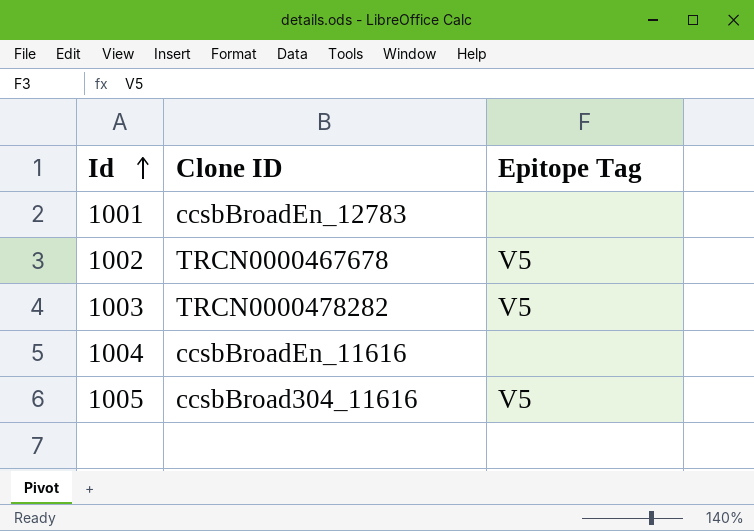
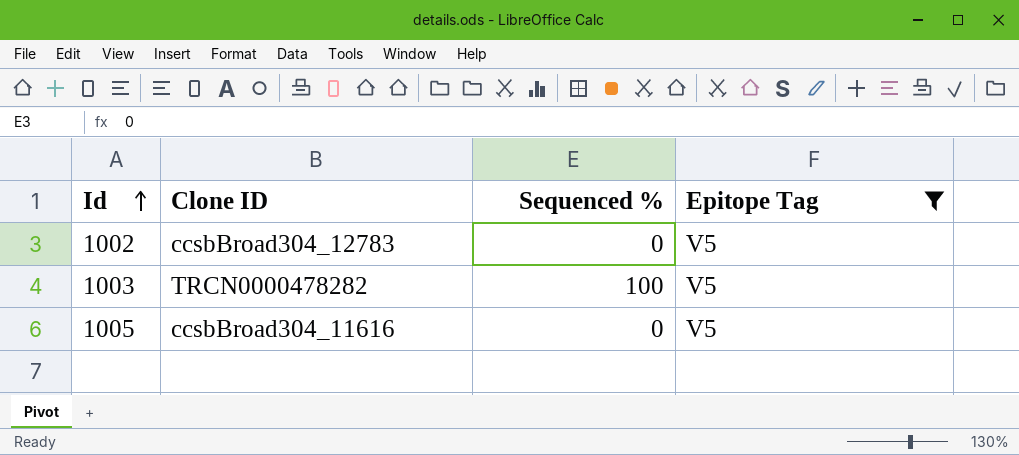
filter: none -> Epitope Tag = V5
column Sequenced % | position: none -> 3
1002 | Clone ID: TRCN0000467678 -> ccsbBroad304_12783

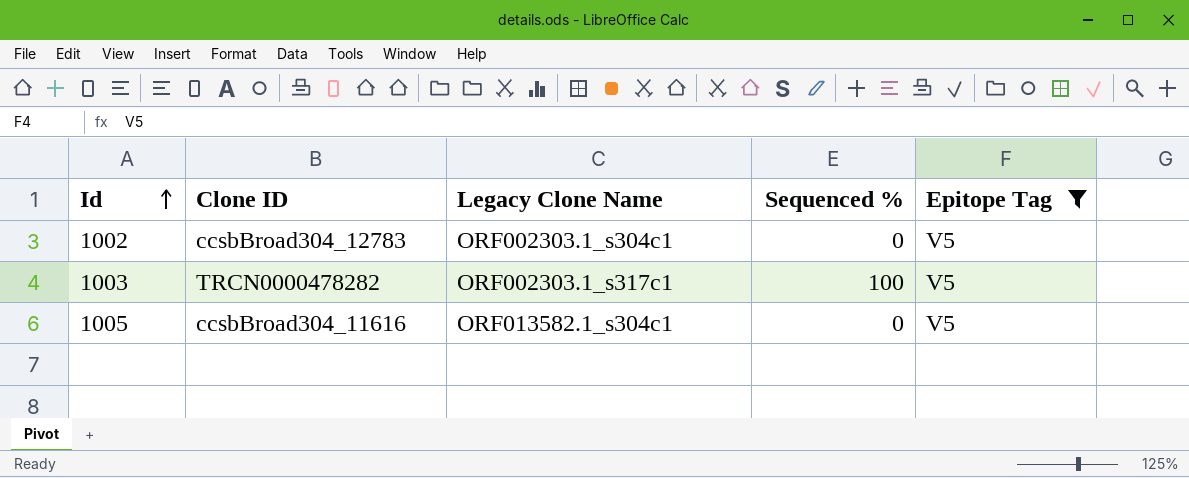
column Legacy Clone Name | position: none -> 3

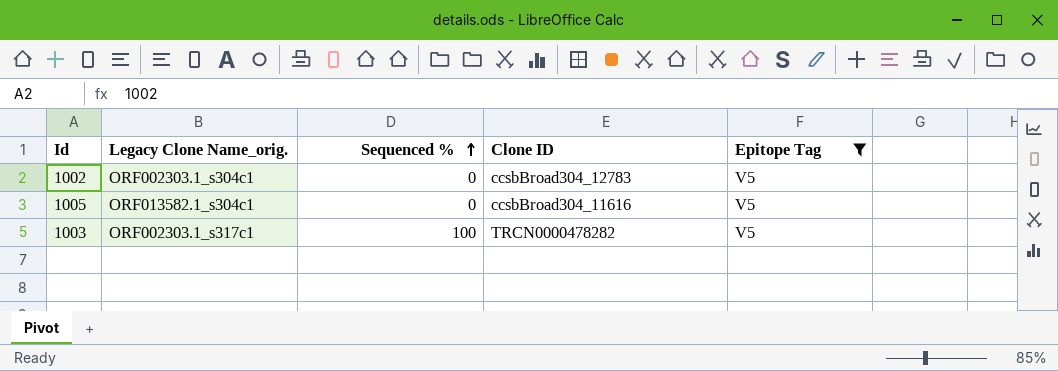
row order: Id ascending -> Sequenced % ascending
column name: Legacy Clone Name -> Legacy Clone Name_orig.
column Clone ID | position: 2 -> 4

